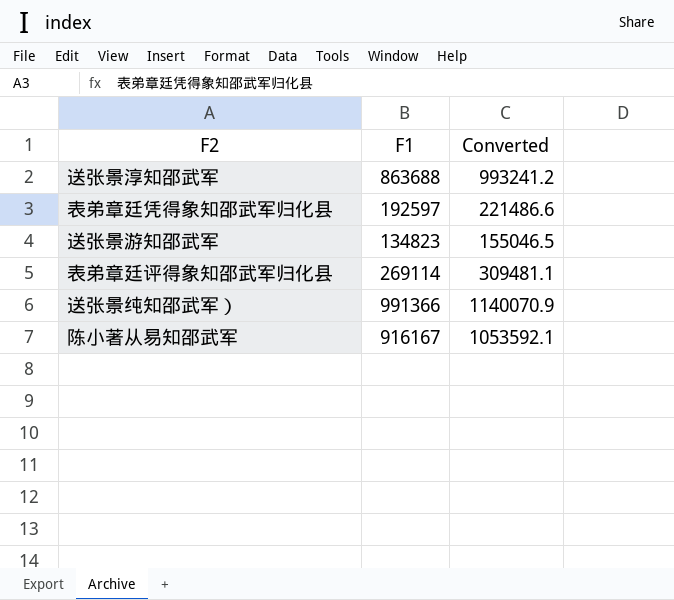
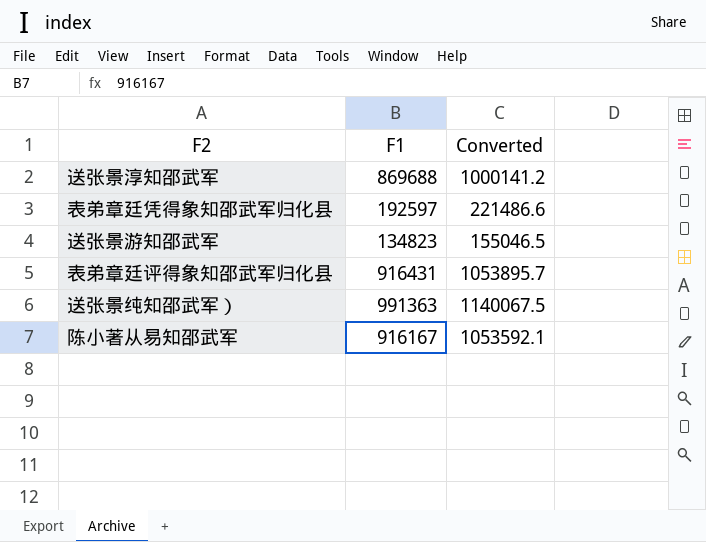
送张景淳知邵武军 | F1: 863688 -> 869688
送张景淳知邵武军 | Converted: 993241.2 -> 1000141.2
表弟章廷评得象知邵武军归化县 | F1: 269114 -> 916431
表弟章廷评得象知邵武军归化县 | Converted: 309481.1 -> 1053895.7
送张景纯知邵武军） | F1: 991366 -> 991363
送张景纯知邵武军） | Converted: 1140070.9 -> 1140067.5

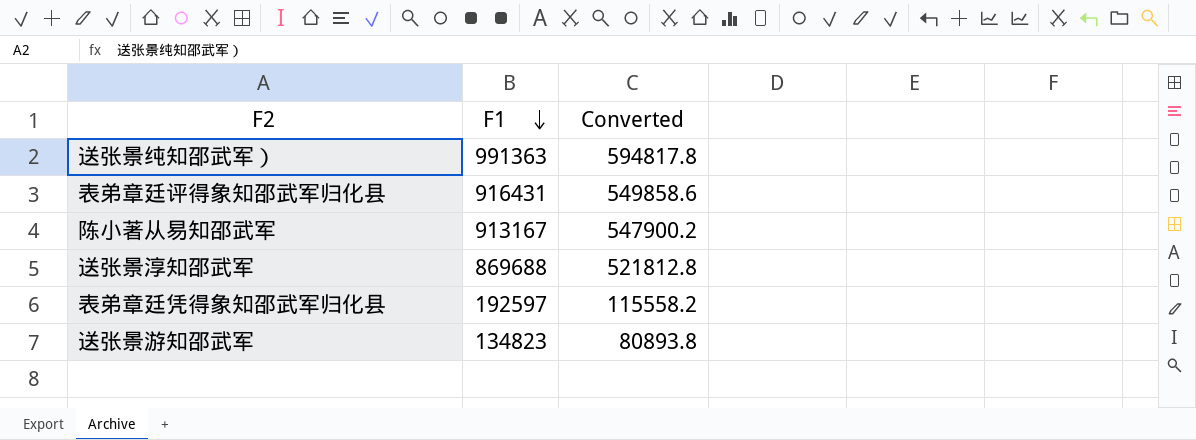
row order: none -> F1 descending
column Converted | formula: [F1] * 1.15 -> [F1] * 0.6
陈小著从易知邵武军 | F1: 916167 -> 913167

